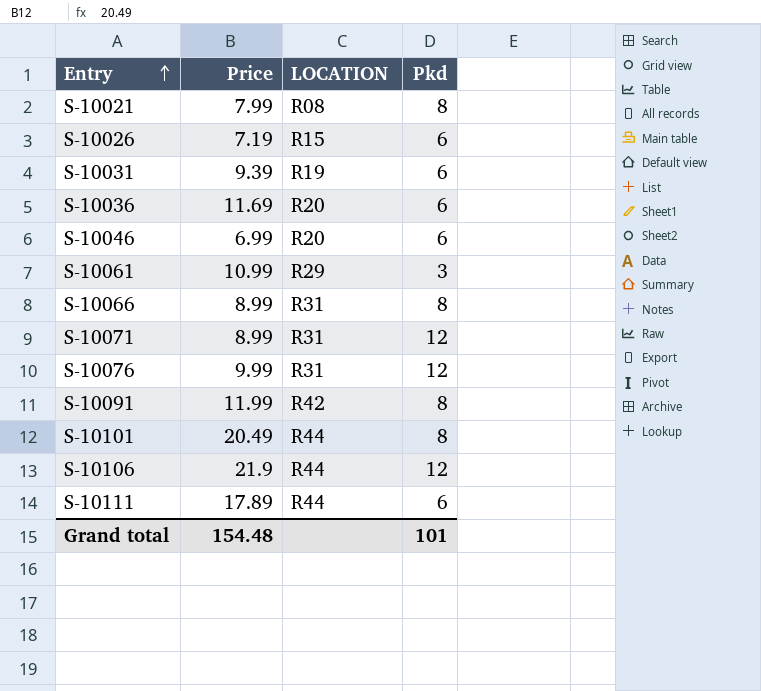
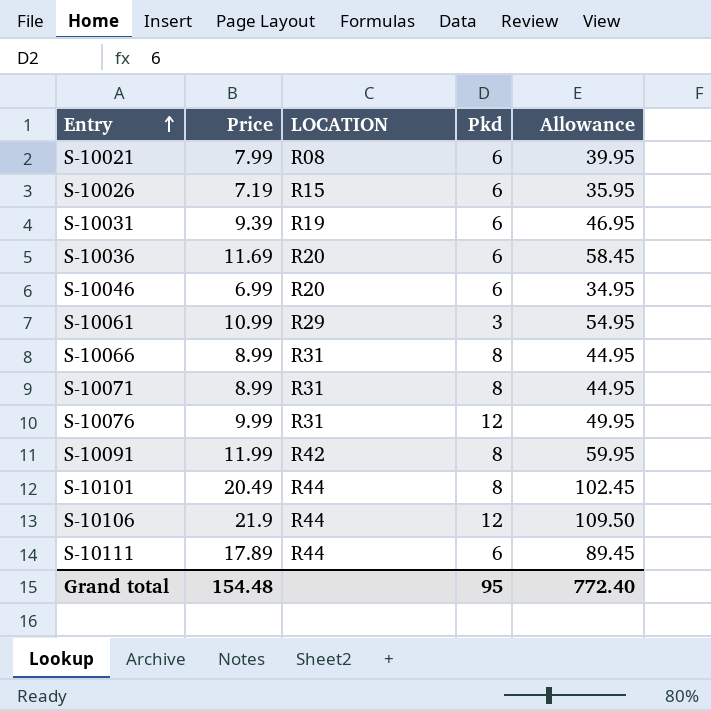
column Allowance | formula: none -> [Price] * 5
S-10021 | Pkd: 8 -> 6
S-10071 | Pkd: 12 -> 8
Grand total | Pkd: 101 -> 95

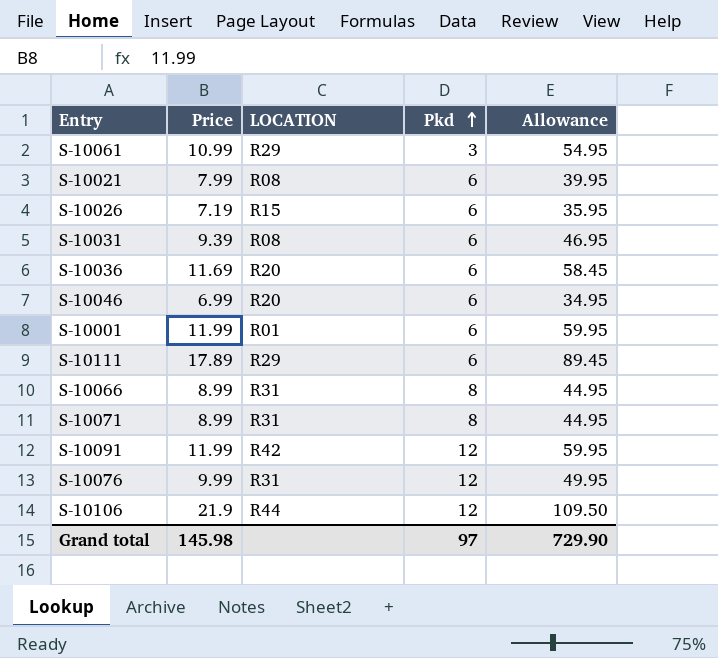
row order: Entry ascending -> Pkd ascending
row S-10101: 20.49 | R44 | 8 | 102.45 -> none
S-10031 | LOCATION: R19 -> R08
row S-10001: none -> 11.99 | R01 | 6 | 59.95
S-10111 | LOCATION: R44 -> R29
S-10091 | Pkd: 8 -> 12
Grand total | Price: 154.48 -> 145.98
Grand total | Pkd: 95 -> 97
Grand total | Allowance: 772.40 -> 729.90

